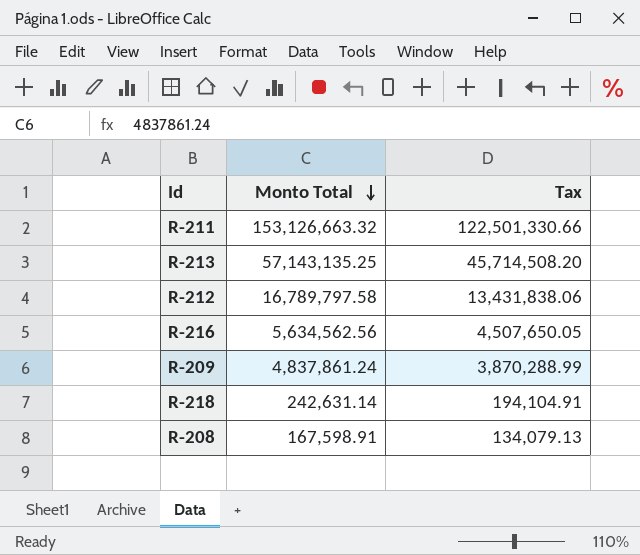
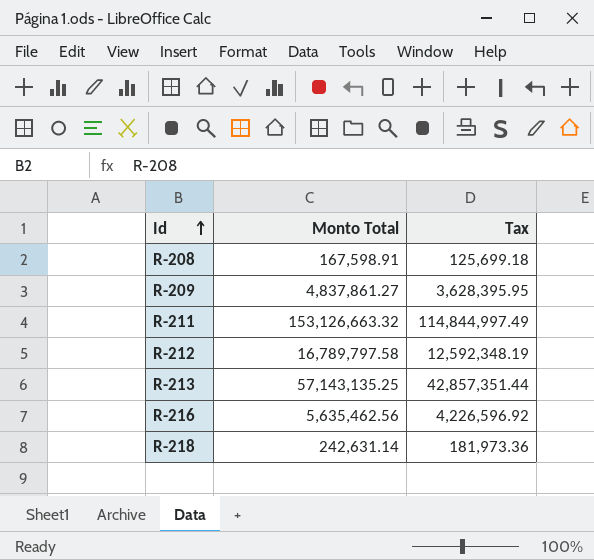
row order: Monto Total descending -> Id ascending
column Tax | formula: [Monto Total] * 0.8 -> [Monto Total] * 0.75
R-209 | Monto Total: 4,837,861.24 -> 4,837,861.27
R-216 | Monto Total: 5,634,562.56 -> 5,635,462.56

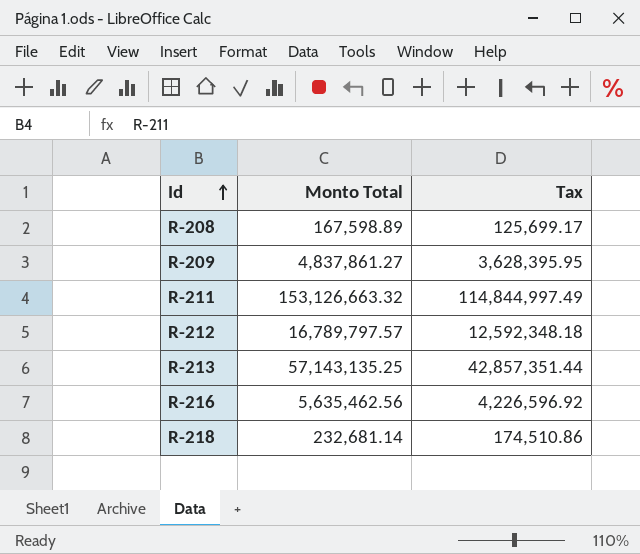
R-208 | Monto Total: 167,598.91 -> 167,598.89
R-208 | Tax: 125,699.18 -> 125,699.17
R-212 | Monto Total: 16,789,797.58 -> 16,789,797.57
R-212 | Tax: 12,592,348.19 -> 12,592,348.18
R-218 | Monto Total: 242,631.14 -> 232,681.14
R-218 | Tax: 181,973.36 -> 174,510.86

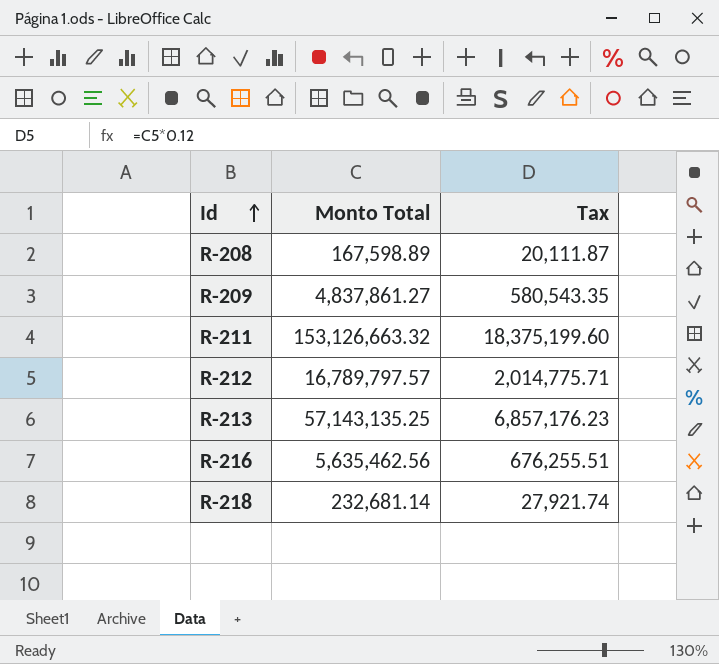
column Tax | formula: [Monto Total] * 0.75 -> [Monto Total] * 0.12

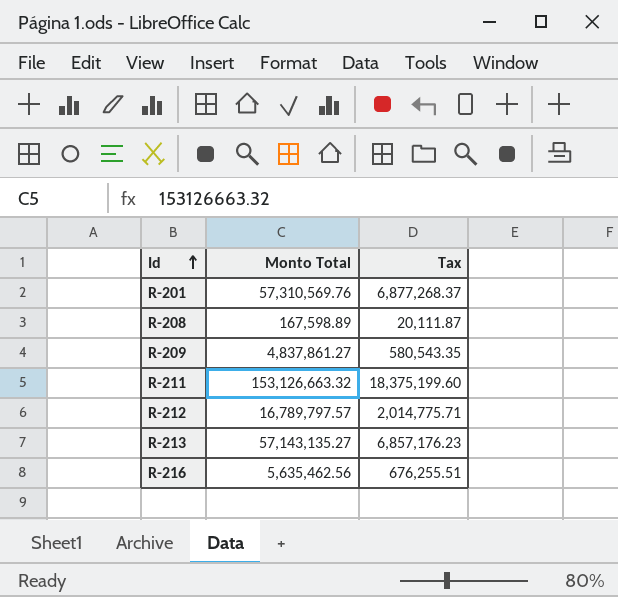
row R-218: 232,681.14 | 27,921.74 -> none
row R-201: none -> 57,310,569.76 | 6,877,268.37
R-213 | Monto Total: 57,143,135.25 -> 57,143,135.27

